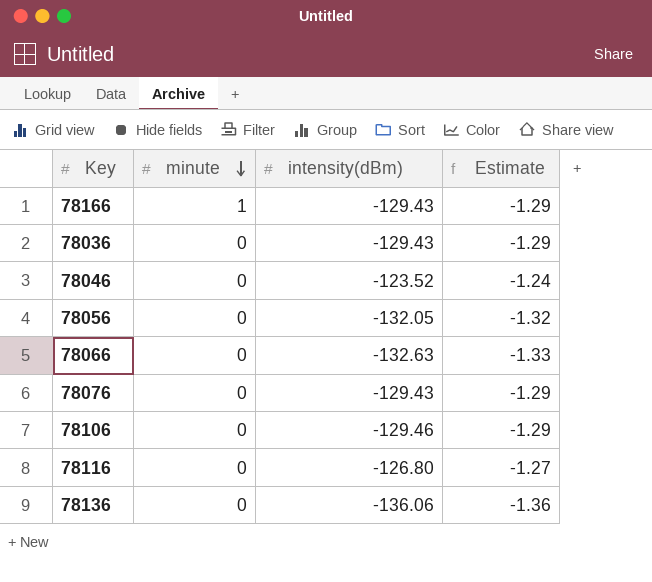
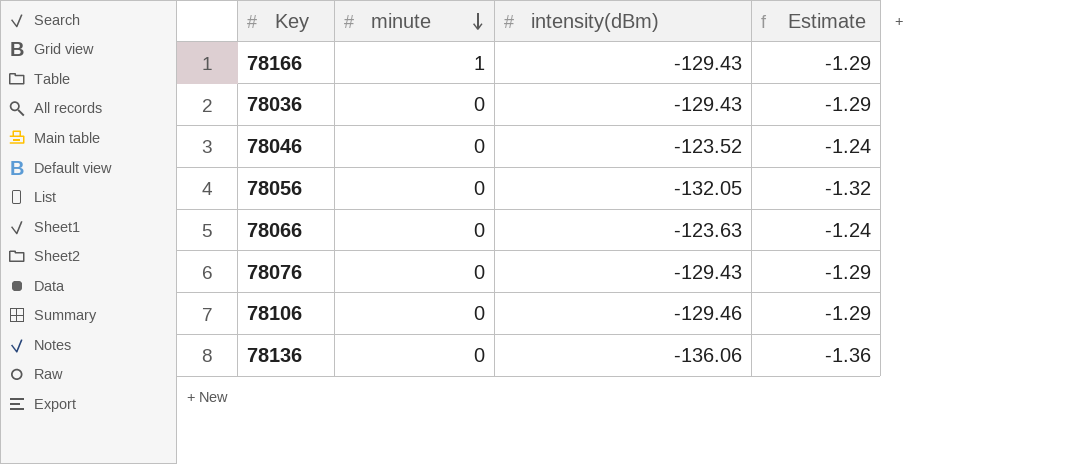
row 78116: 0 | -126.80 | -1.27 -> none
78066 | intensity(dBm): -132.63 -> -123.63
78066 | Estimate: -1.33 -> -1.24

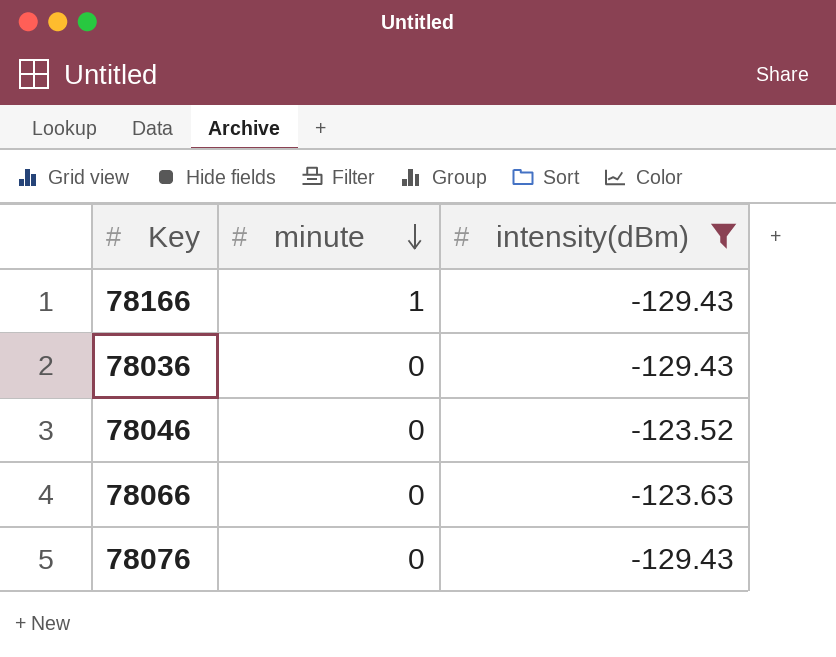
filter: none -> intensity(dBm) >= -129.43
column Estimate | formula: [intensity(dBm)] * 0.01 -> none

